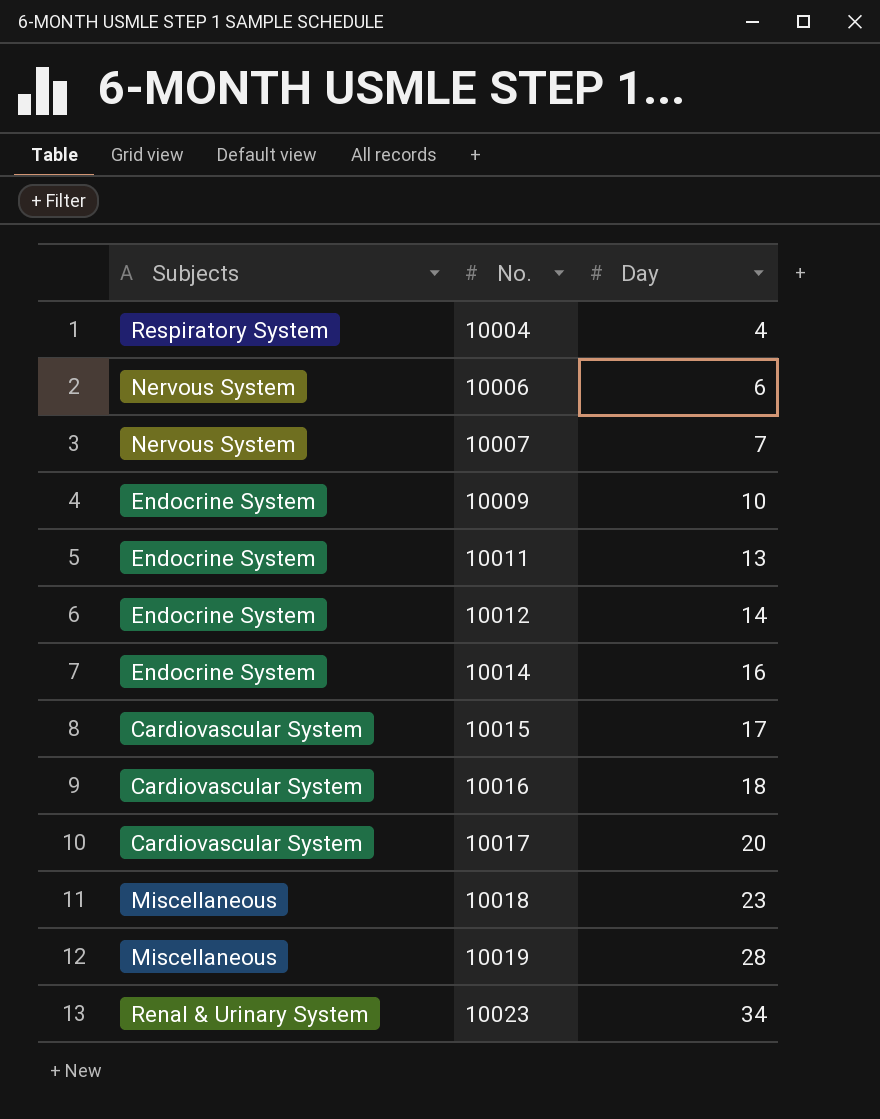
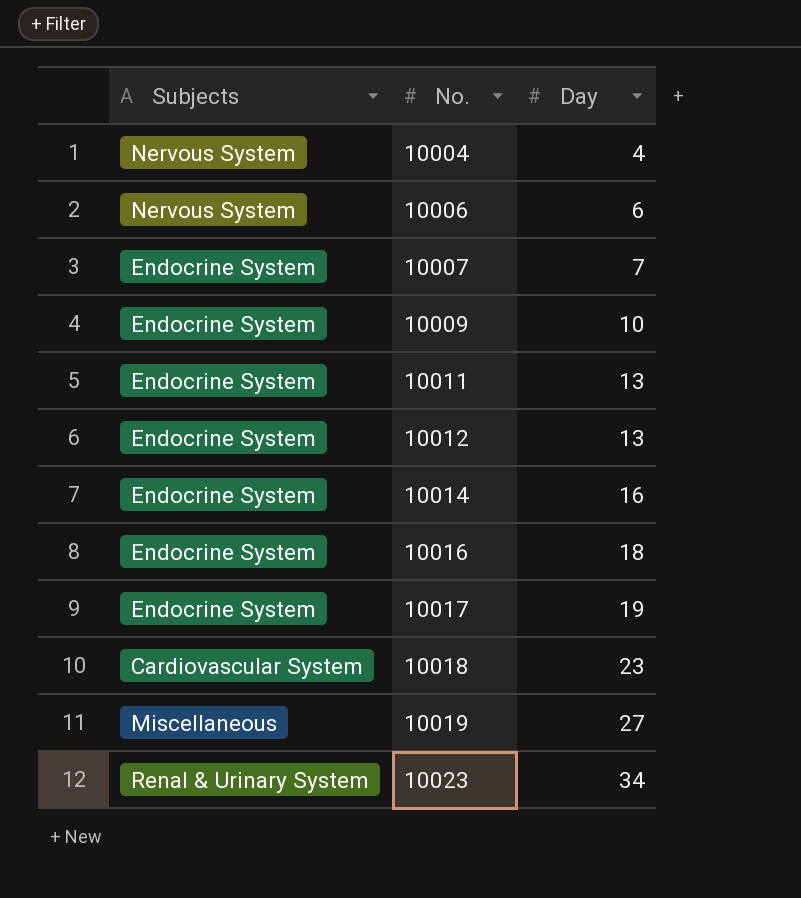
row 10015: Cardiovascular System | 17 -> none
10004 | Subjects: Respiratory System -> Nervous System
10007 | Subjects: Nervous System -> Endocrine System
10012 | Day: 14 -> 13
10016 | Subjects: Cardiovascular System -> Endocrine System
10017 | Subjects: Cardiovascular System -> Endocrine System
10017 | Day: 20 -> 19
10018 | Subjects: Miscellaneous -> Cardiovascular System
10019 | Day: 28 -> 27

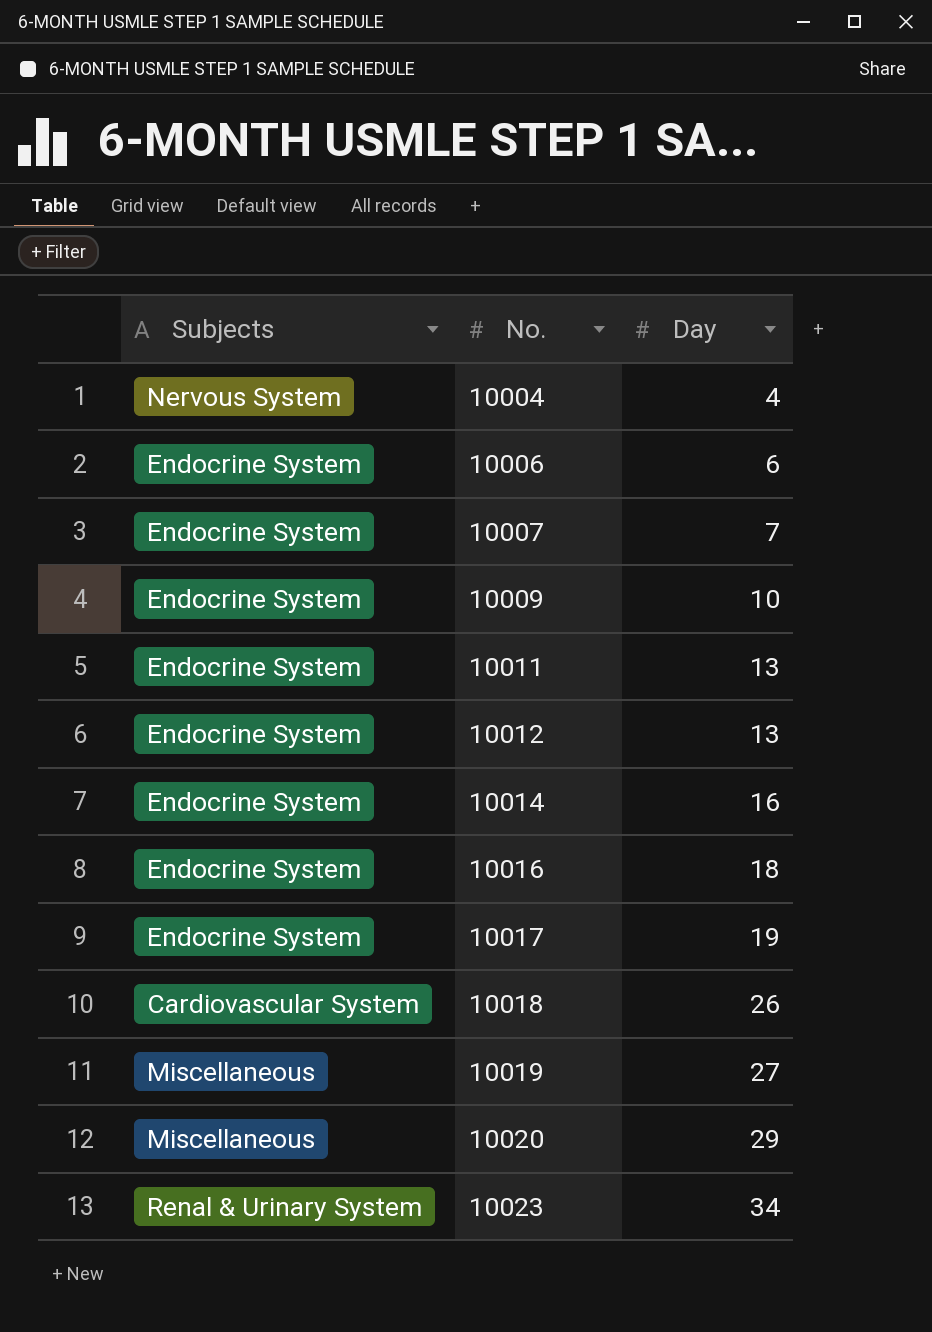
10006 | Subjects: Nervous System -> Endocrine System
10018 | Day: 23 -> 26
row 10020: none -> Miscellaneous | 29

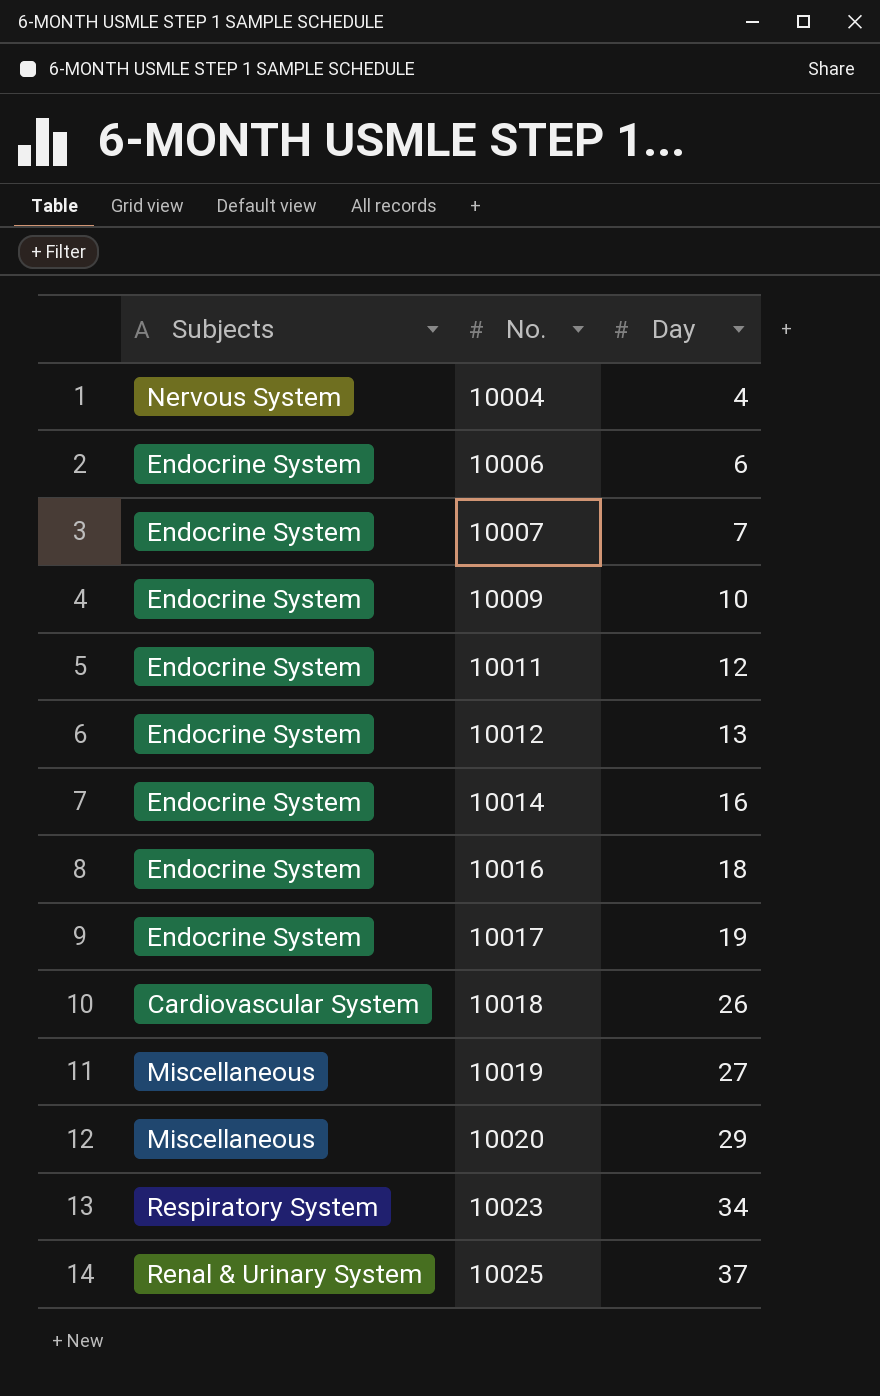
10011 | Day: 13 -> 12
10023 | Subjects: Renal & Urinary System -> Respiratory System
row 10025: none -> Renal & Urinary System | 37

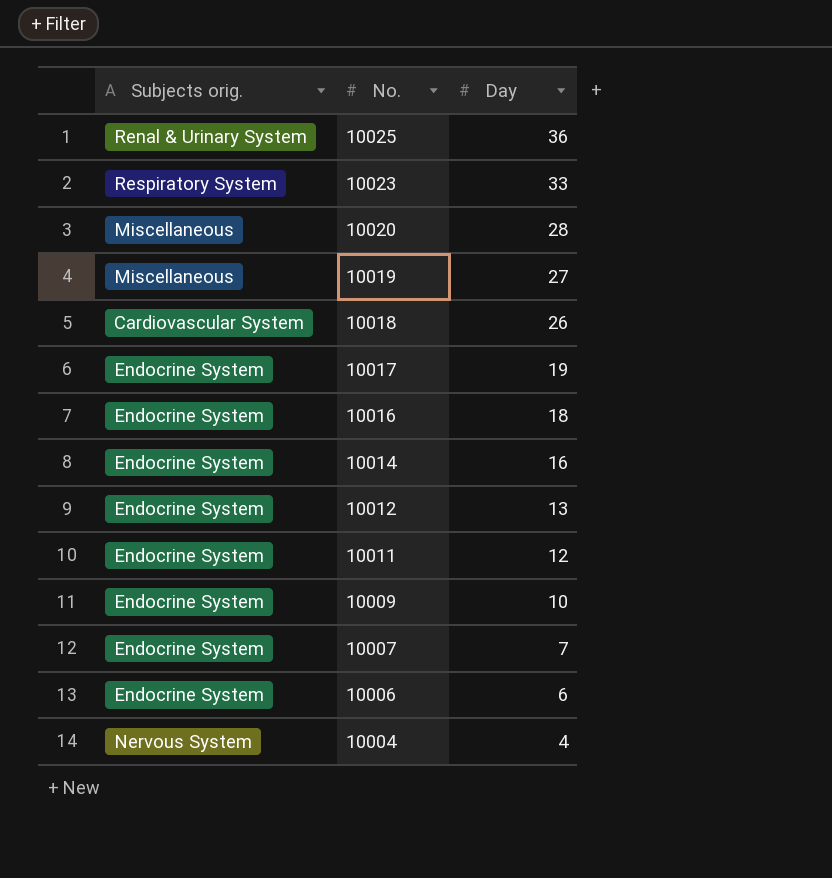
row order: No. ascending -> No. descending
column name: Subjects -> Subjects orig.
10025 | Day: 37 -> 36
10023 | Day: 34 -> 33
10020 | Day: 29 -> 28

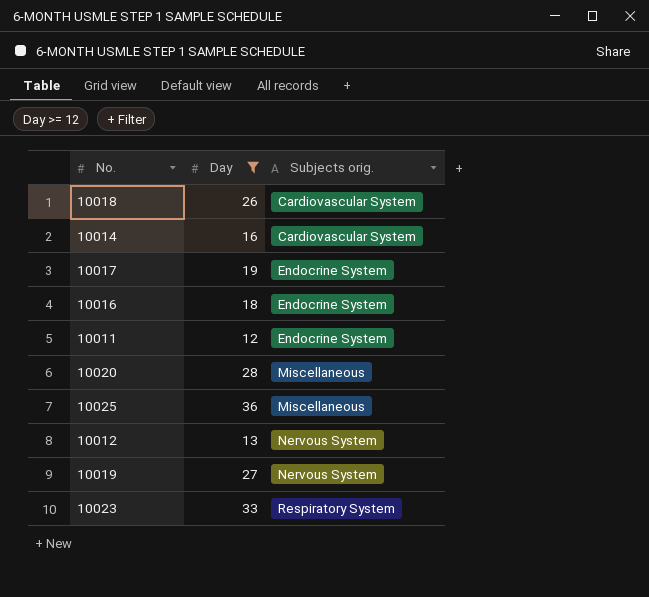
filter: none -> Day >= 12
row order: No. descending -> Subjects orig. ascending
column Subjects orig. | position: 1 -> 3
10014 | Subjects orig.: Endocrine System -> Cardiovascular System
10025 | Subjects orig.: Renal & Urinary System -> Miscellaneous
10012 | Subjects orig.: Endocrine System -> Nervous System
10019 | Subjects orig.: Miscellaneous -> Nervous System

